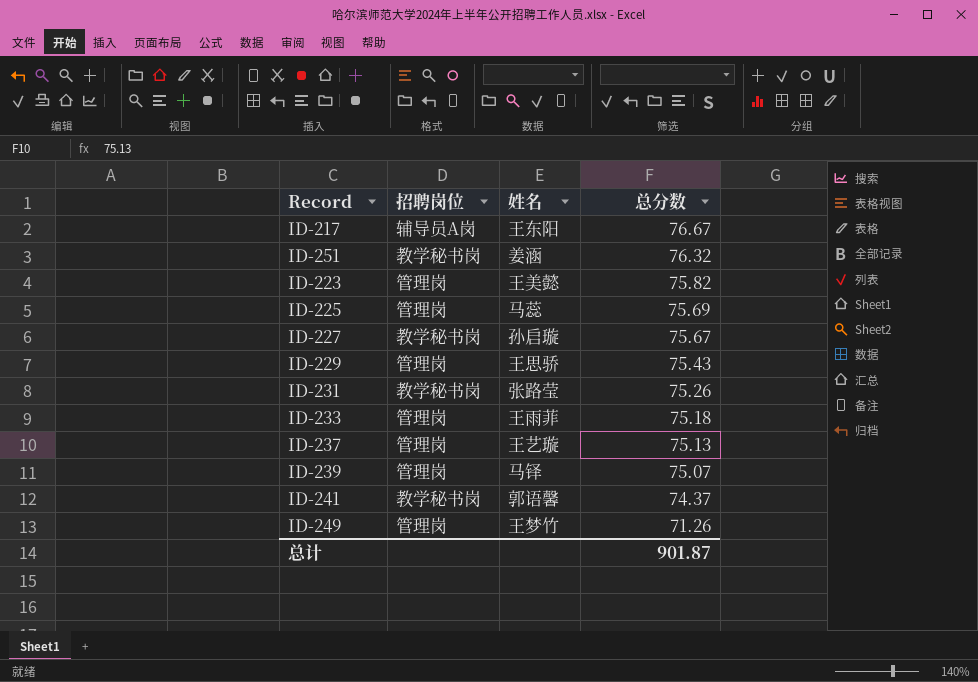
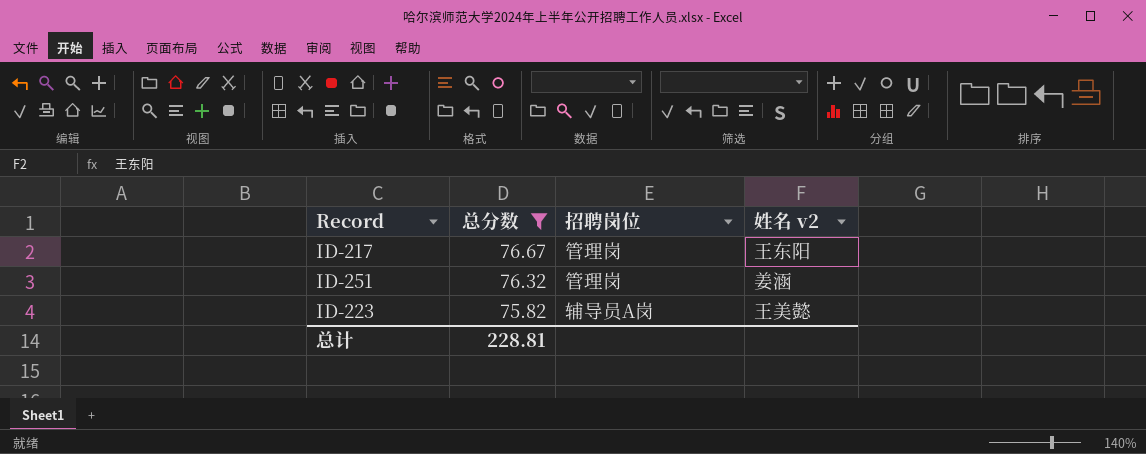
filter: none -> 总分数 >= 75.82
column 总分数 | position: 4 -> 2
column name: 姓名 -> 姓名 v2
ID-217 | 招聘岗位: 辅导员A岗 -> 管理岗
ID-251 | 招聘岗位: 教学秘书岗 -> 管理岗
ID-223 | 招聘岗位: 管理岗 -> 辅导员A岗
总计 | 总分数: 901.87 -> 228.81

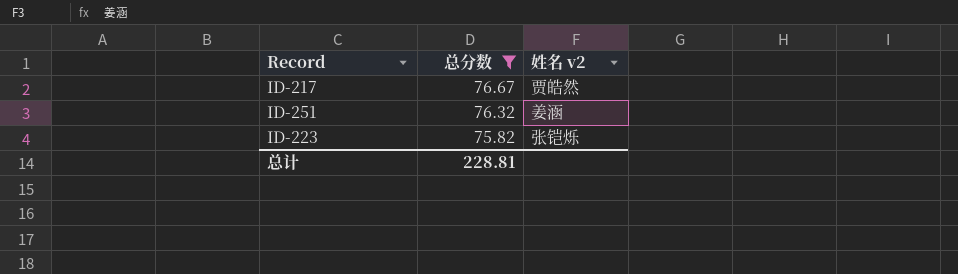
column 招聘岗位 | position: 3 -> none
ID-217 | 姓名 v2: 王东阳 -> 贾皓然
ID-223 | 姓名 v2: 王美懿 -> 张铠烁

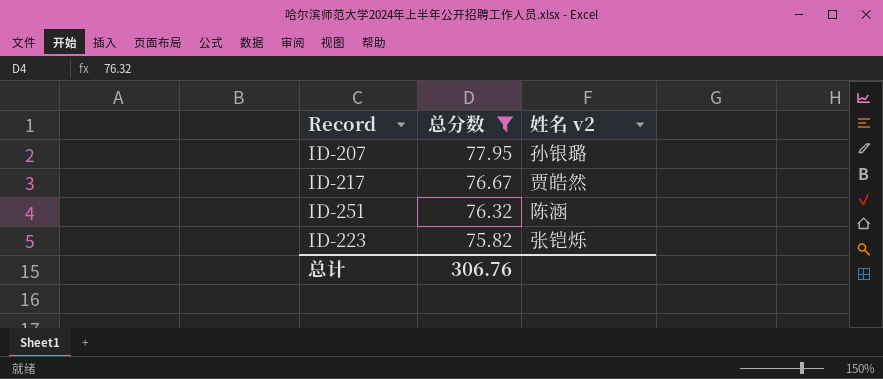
row ID-207: none -> 77.95 | 孙银璐
ID-251 | 姓名 v2: 姜涵 -> 陈涵
总计 | 总分数: 228.81 -> 306.76

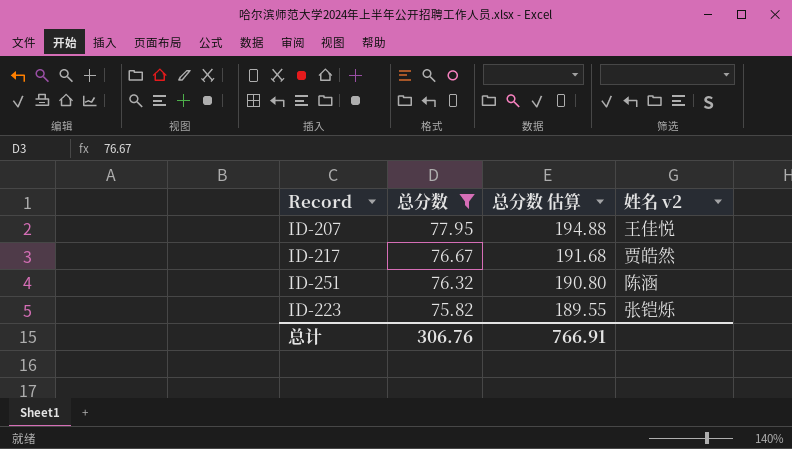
column 总分数 估算 | formula: none -> [总分数] * 2.5
ID-207 | 姓名 v2: 孙银璐 -> 王佳悦

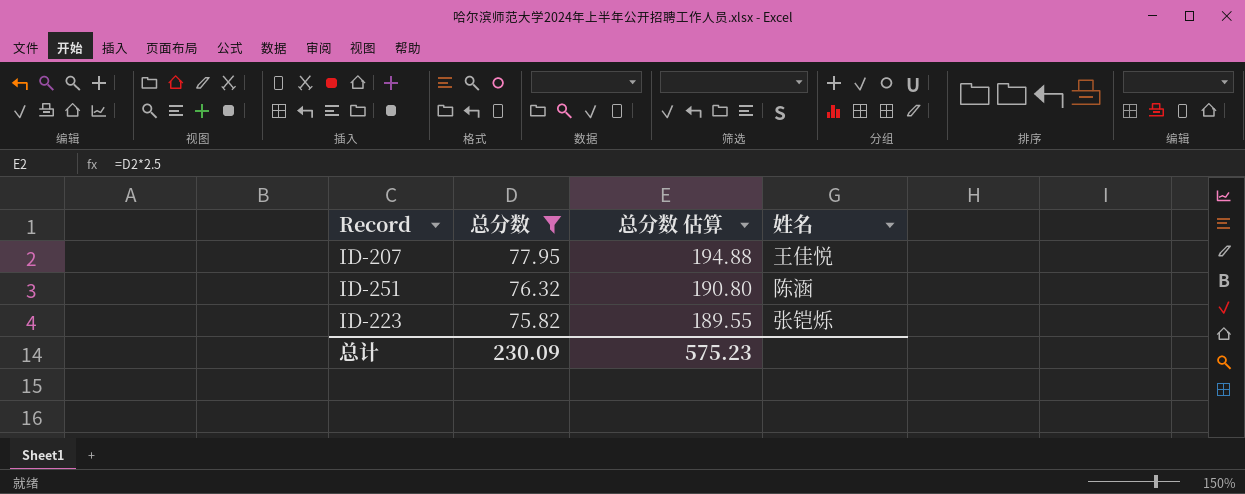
column name: 姓名 v2 -> 姓名
row ID-217: 76.67 | 191.68 | 贾皓然 -> none
总计 | 总分数: 306.76 -> 230.09
总计 | 总分数 估算: 766.91 -> 575.23

